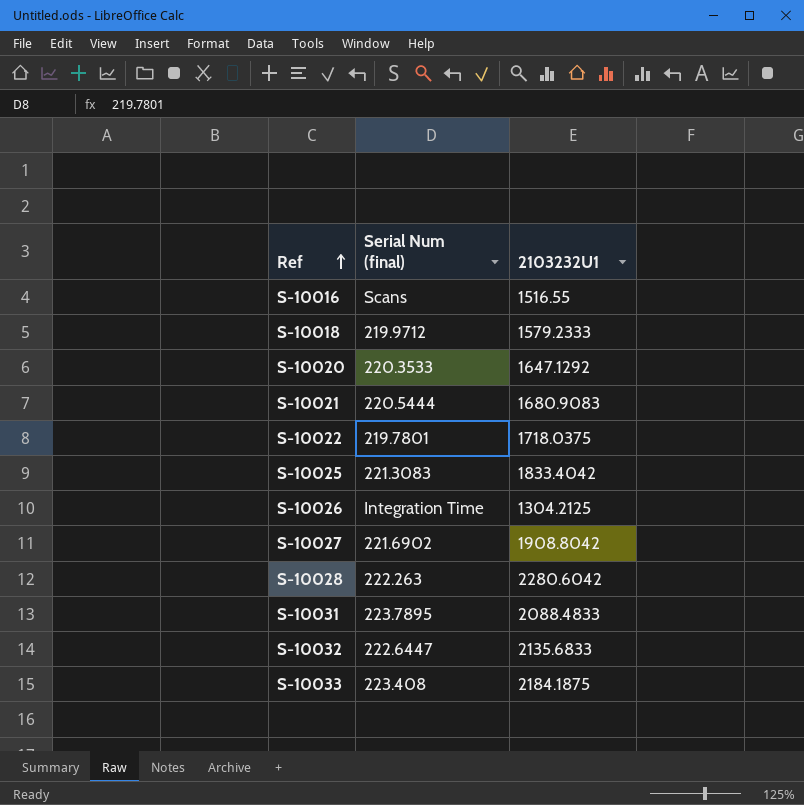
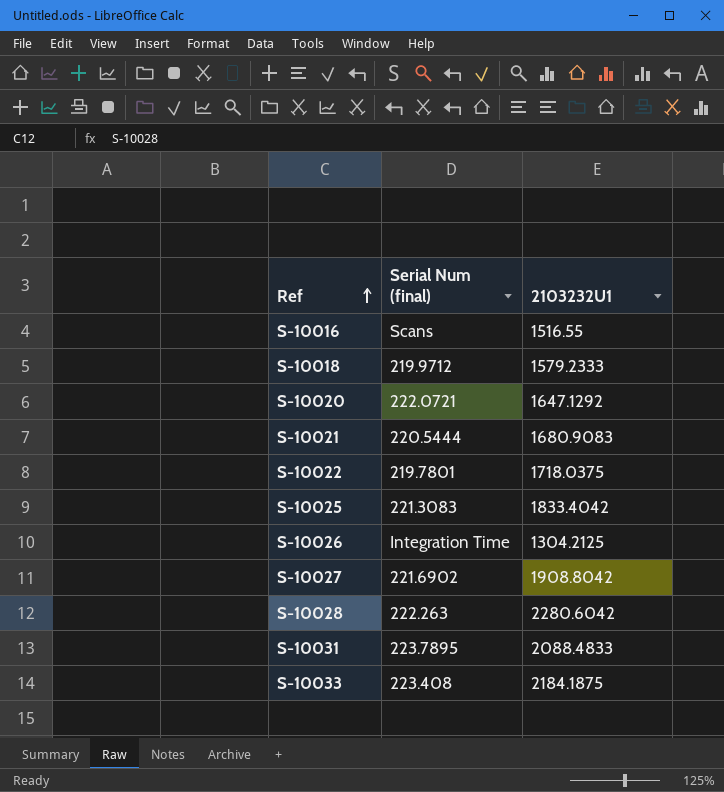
row S-10032: 222.6447 | 2135.6833 -> none
S-10020 | Serial Num (final): 220.3533 -> 222.0721

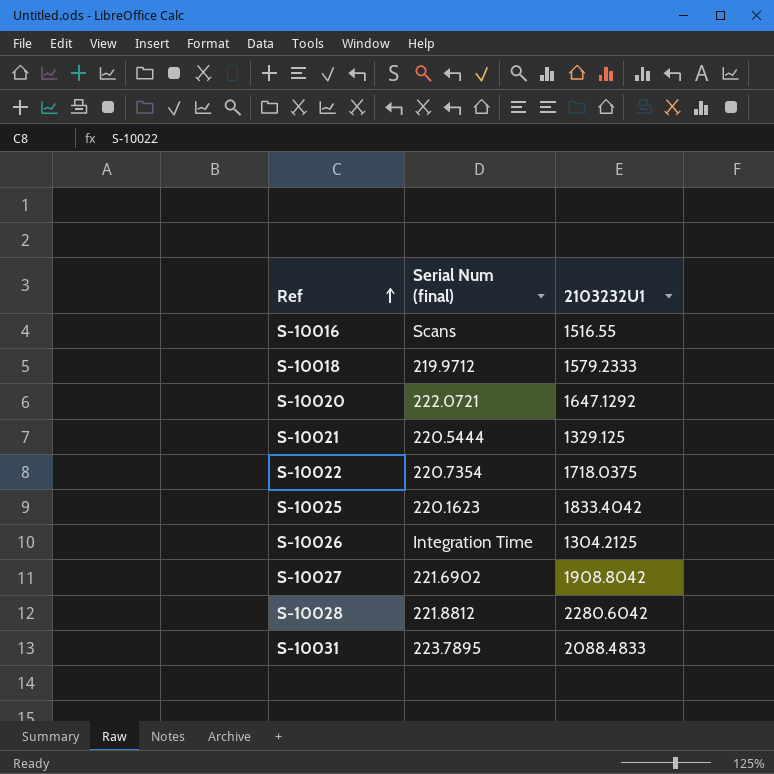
row S-10033: 223.408 | 2184.1875 -> none
S-10021 | 2103232U1: 1680.9083 -> 1329.125
S-10022 | Serial Num (final): 219.7801 -> 220.7354
S-10025 | Serial Num (final): 221.3083 -> 220.1623
S-10028 | Serial Num (final): 222.263 -> 221.8812

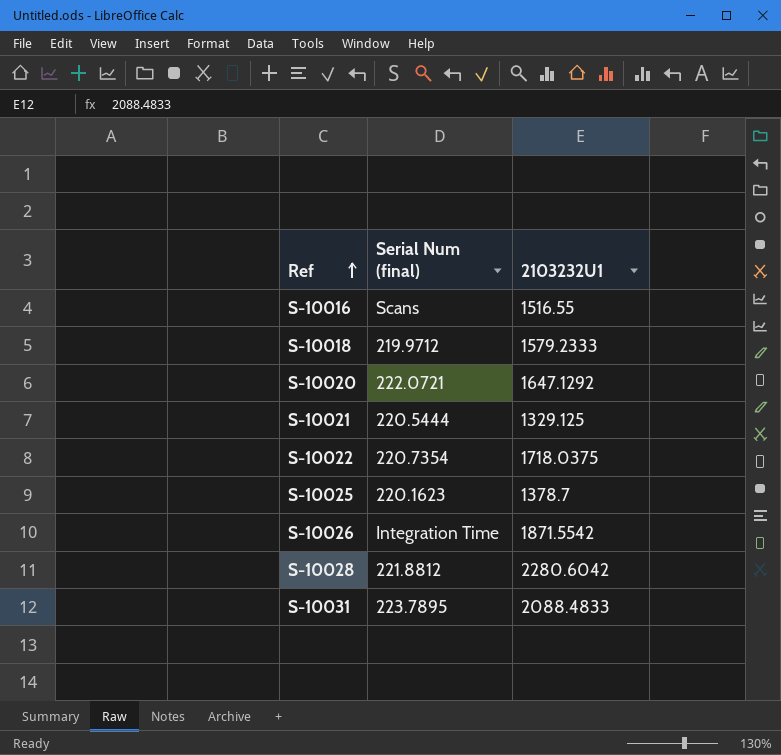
row S-10027: 221.6902 | 1908.8042 -> none
S-10025 | 2103232U1: 1833.4042 -> 1378.7
S-10026 | 2103232U1: 1304.2125 -> 1871.5542

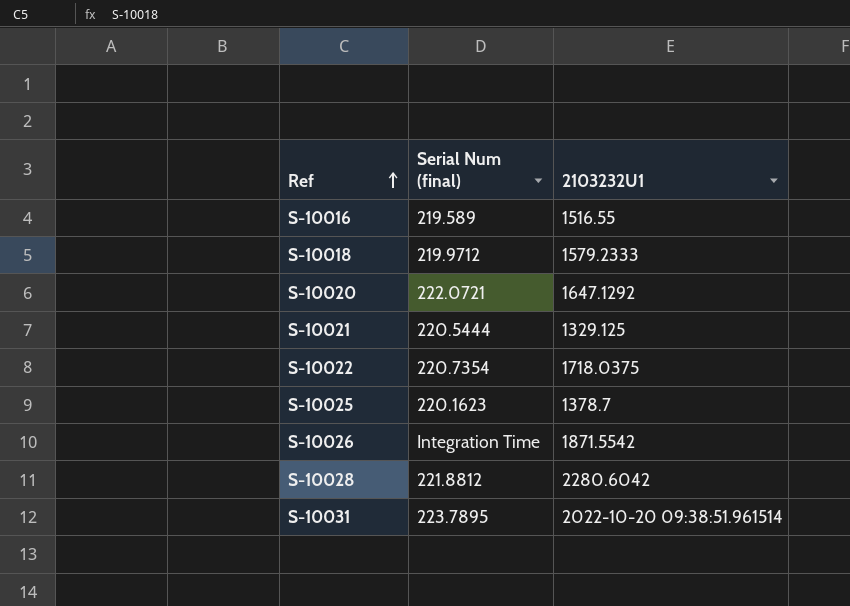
S-10016 | Serial Num (final): Scans -> 219.589
S-10031 | 2103232U1: 2088.4833 -> 2022-10-20 09:38:51.961514

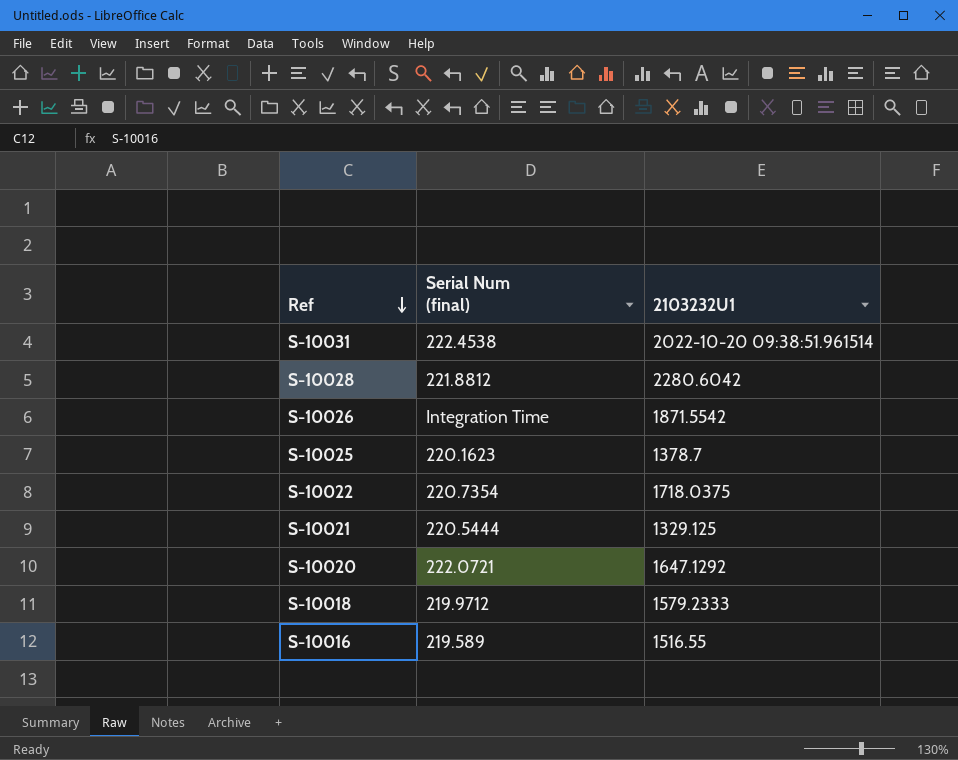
row order: Ref ascending -> Ref descending
S-10031 | Serial Num (final): 223.7895 -> 222.4538

